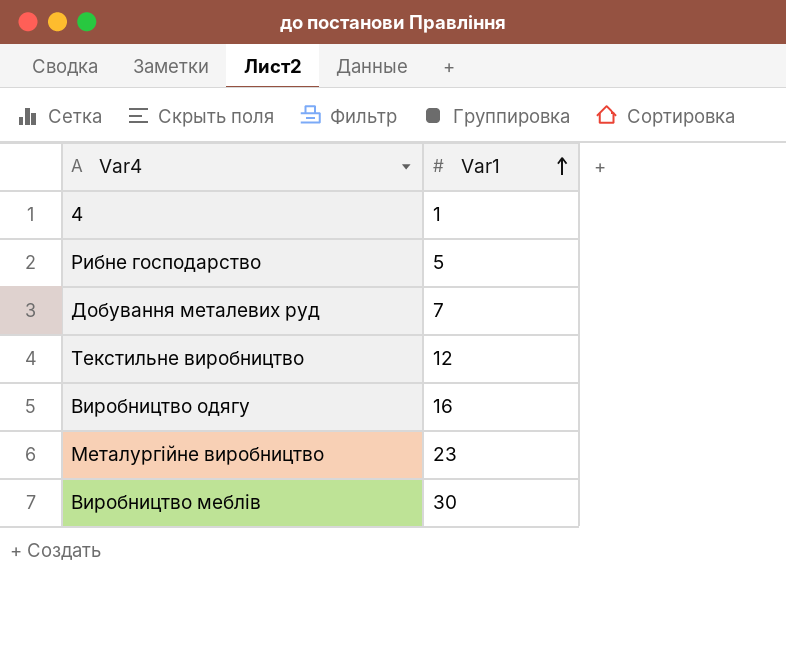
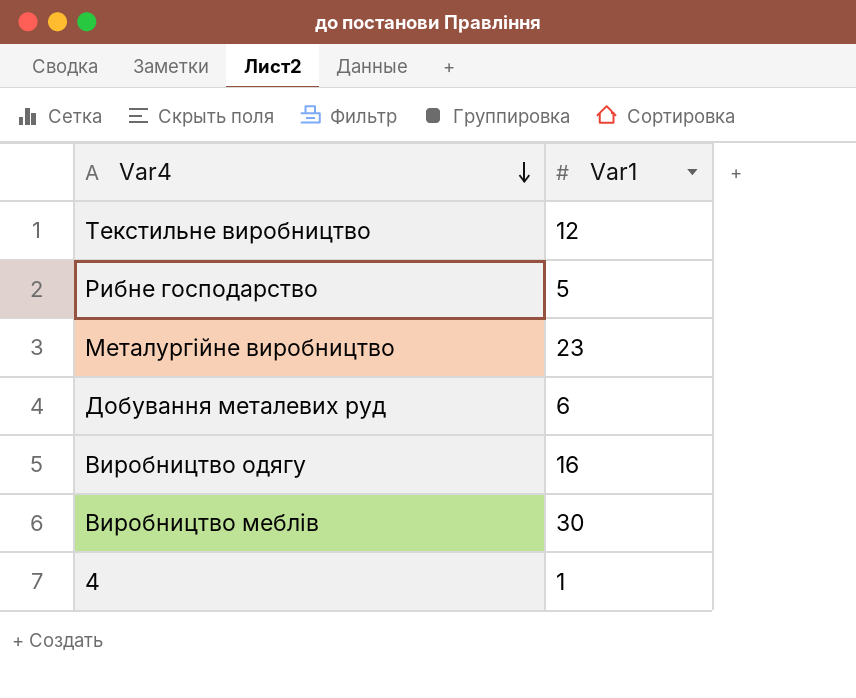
row order: Var1 ascending -> Var4 descending
Добування металевих руд | Var1: 7 -> 6

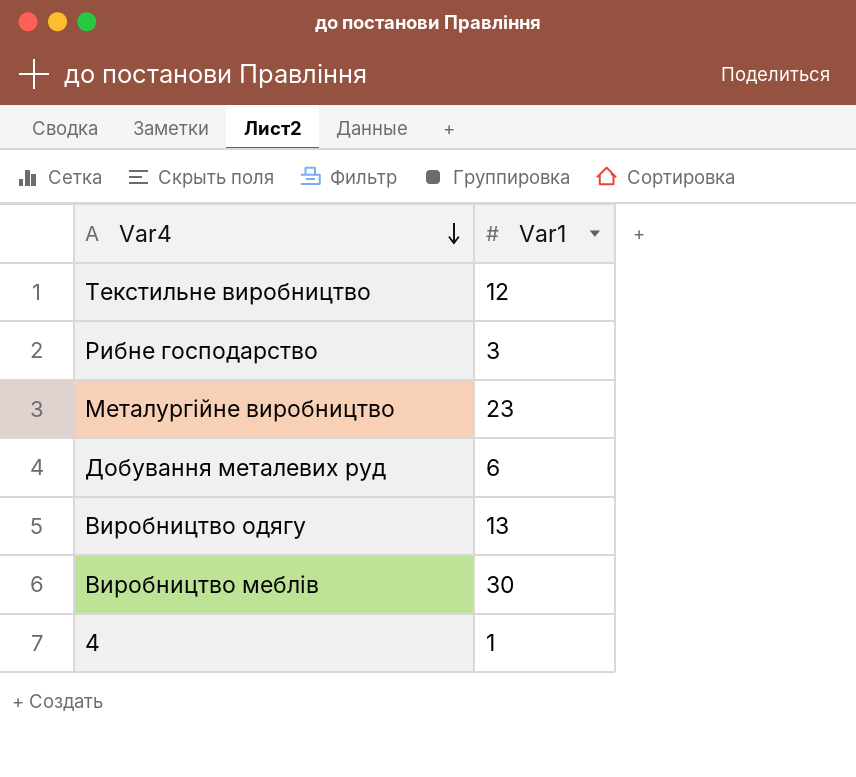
Рибне господарство | Var1: 5 -> 3
Виробництво одягу | Var1: 16 -> 13

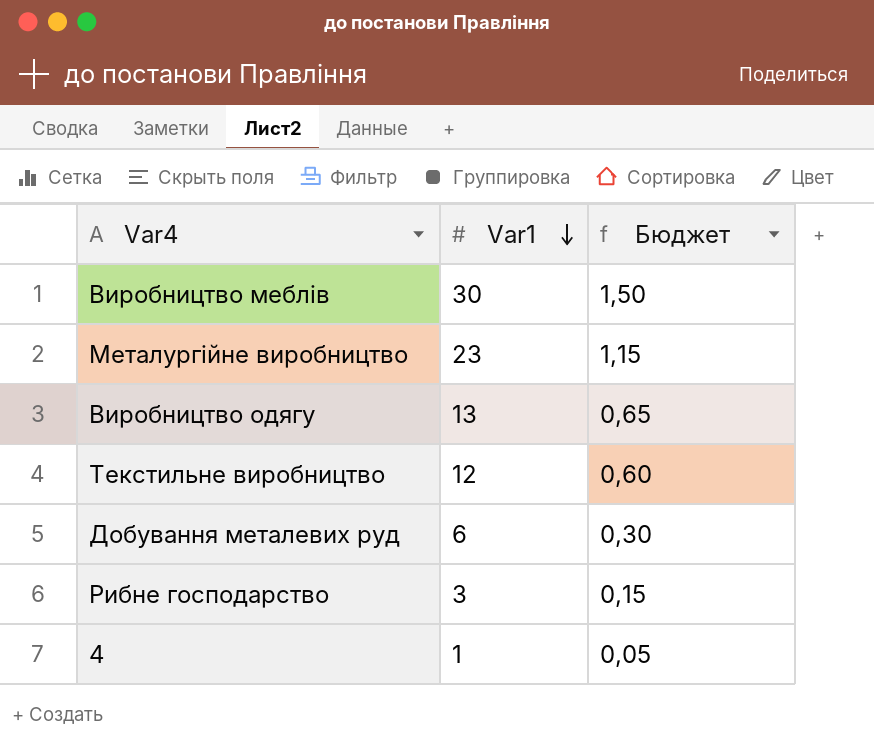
row order: Var4 descending -> Var1 descending
column Бюджет | formula: none -> [Var1] * 0,05

